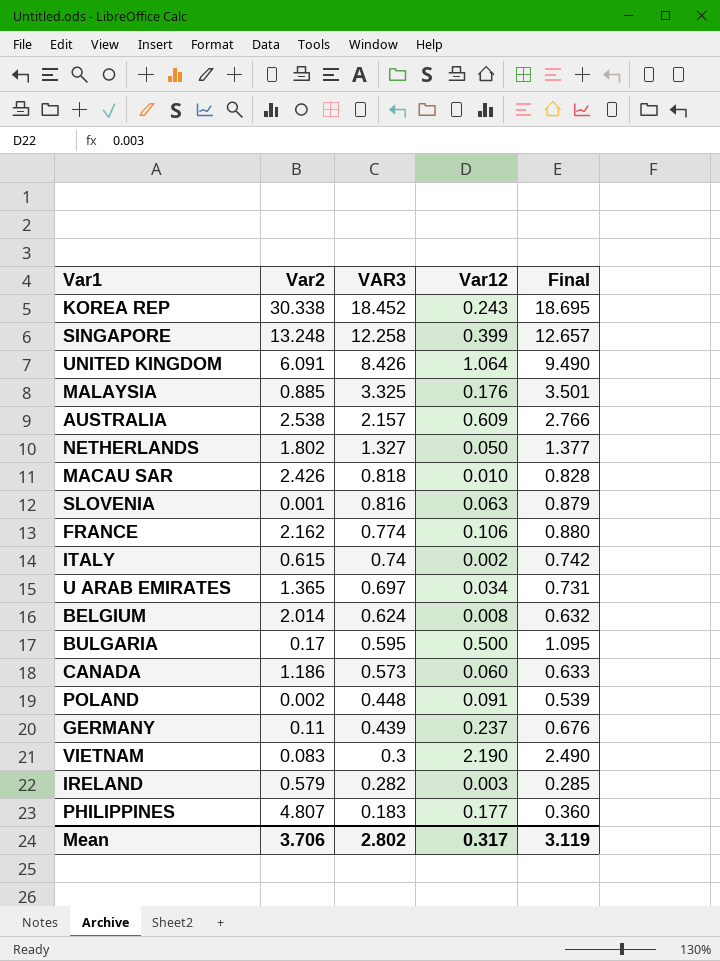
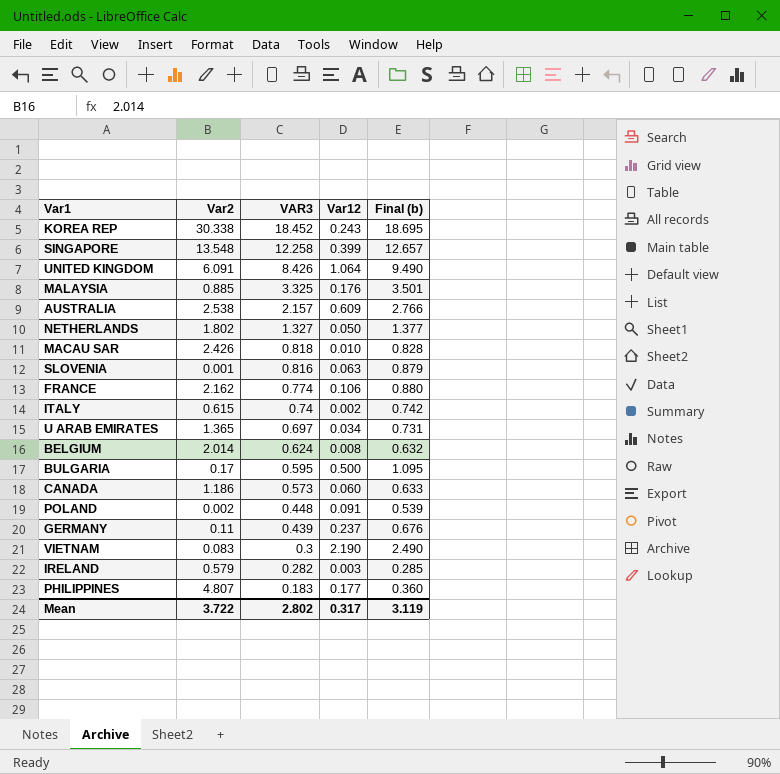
column name: Final -> Final (b)
SINGAPORE | Var2: 13.248 -> 13.548
Mean | Var2: 3.706 -> 3.722

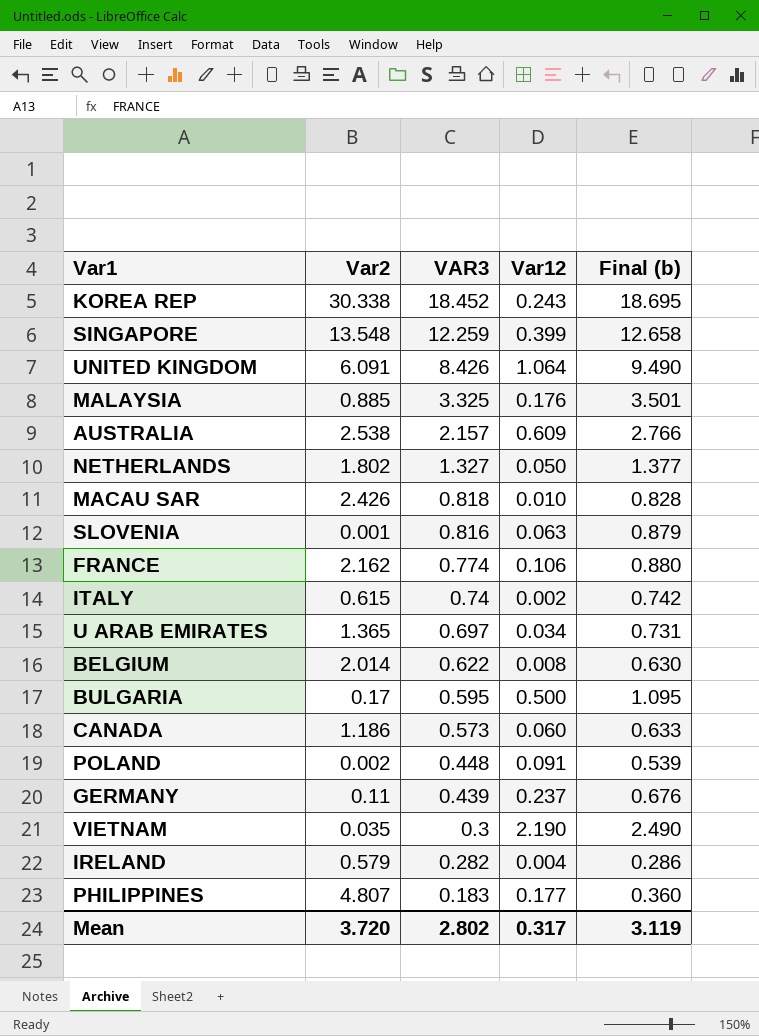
SINGAPORE | VAR3: 12.258 -> 12.259
SINGAPORE | Final (b): 12.657 -> 12.658
BELGIUM | VAR3: 0.624 -> 0.622
BELGIUM | Final (b): 0.632 -> 0.630
VIETNAM | Var2: 0.083 -> 0.035
IRELAND | Var12: 0.003 -> 0.004
IRELAND | Final (b): 0.285 -> 0.286
Mean | Var2: 3.722 -> 3.720

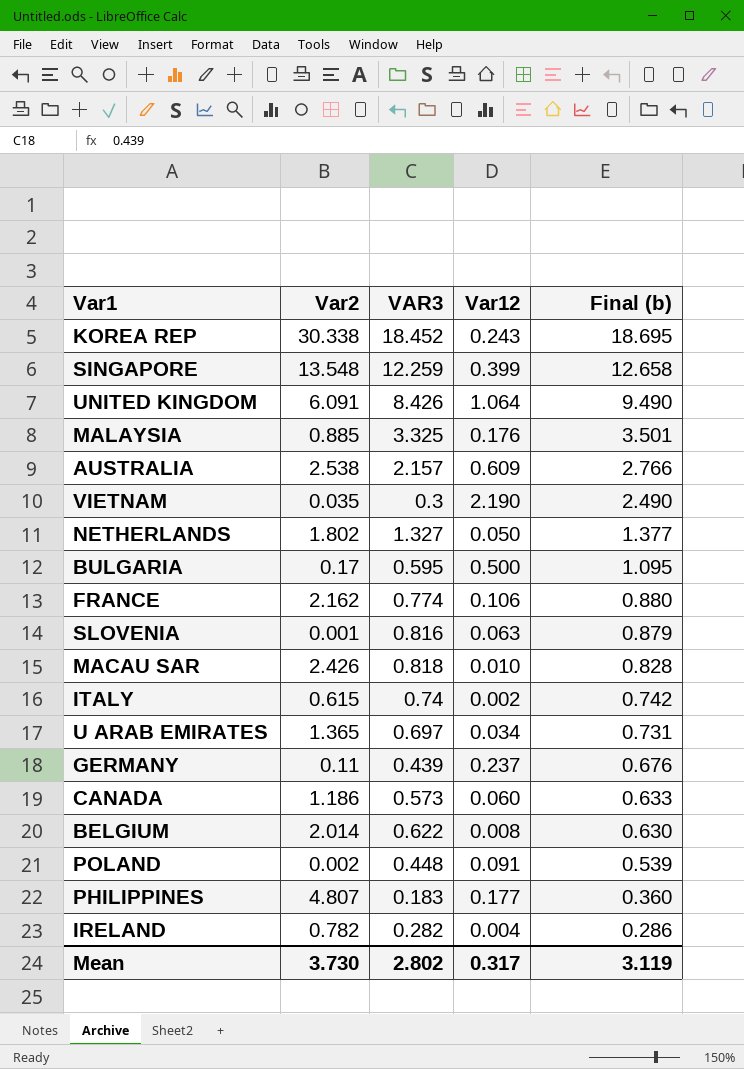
row order: VAR3 descending -> Final (b) descending
IRELAND | Var2: 0.579 -> 0.782
Mean | Var2: 3.720 -> 3.730

